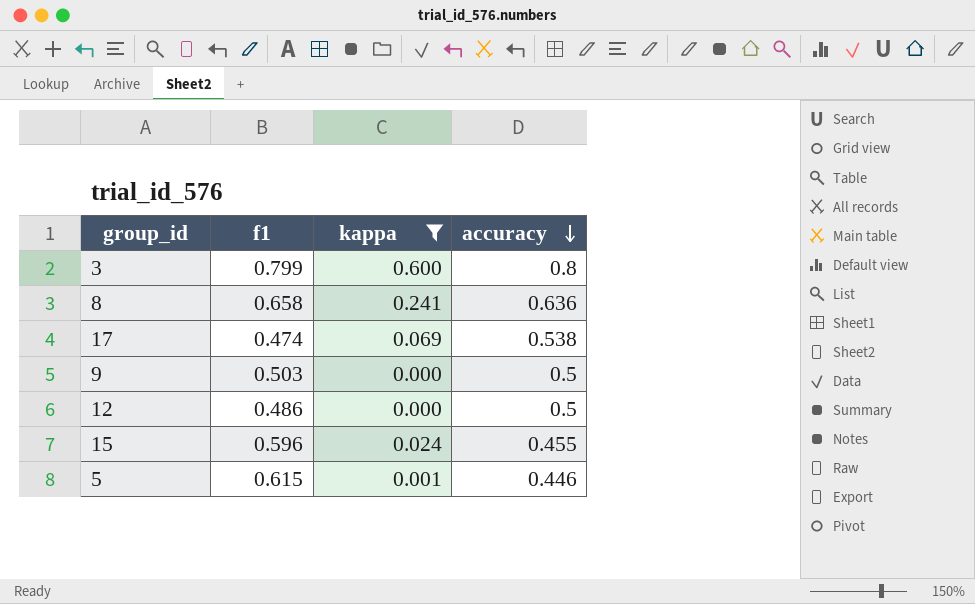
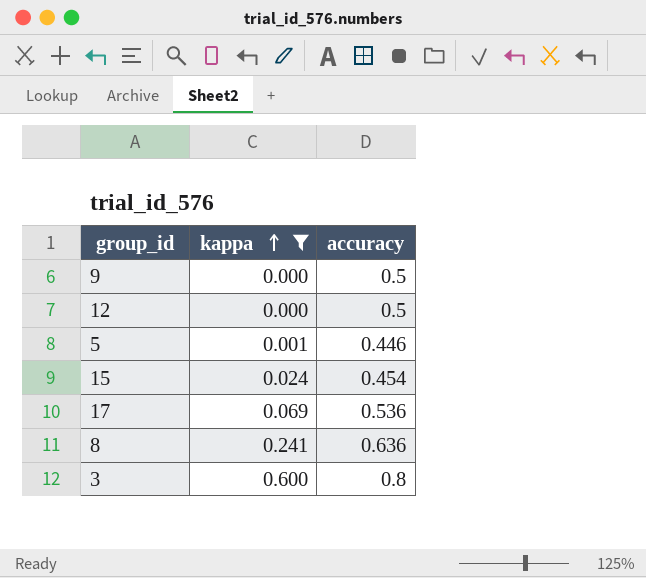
row order: accuracy descending -> kappa ascending
column f1 | position: 2 -> none
15 | accuracy: 0.455 -> 0.454
17 | accuracy: 0.538 -> 0.536

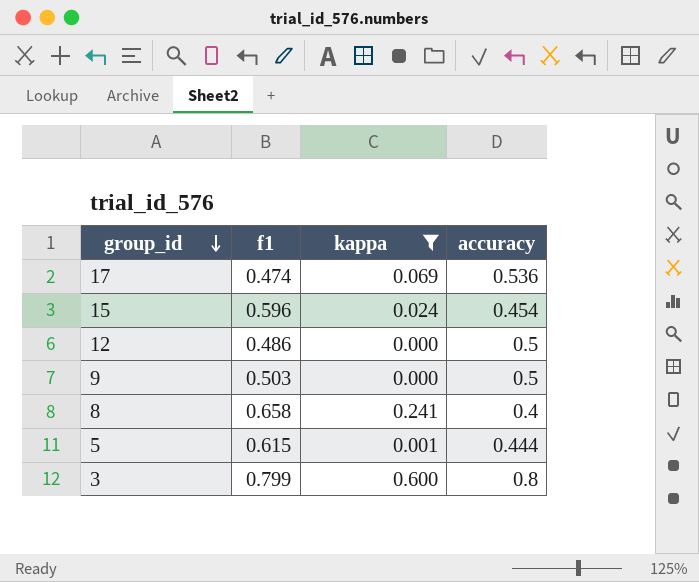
row order: kappa ascending -> group_id descending
column f1 | position: none -> 2
8 | accuracy: 0.636 -> 0.4
5 | accuracy: 0.446 -> 0.444

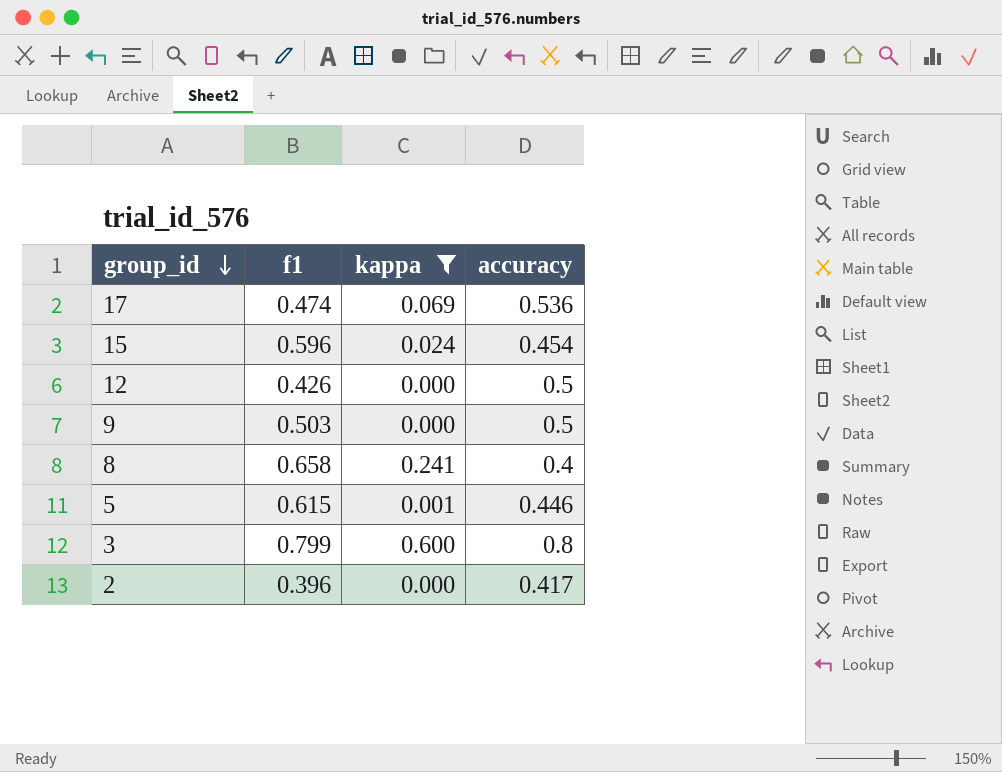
12 | f1: 0.486 -> 0.426
5 | accuracy: 0.444 -> 0.446
row 2: none -> 0.396 | 0.000 | 0.417

